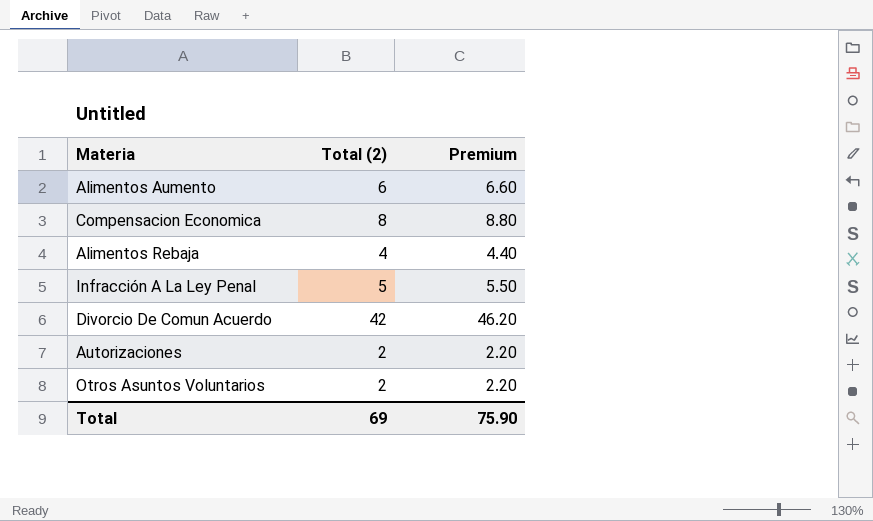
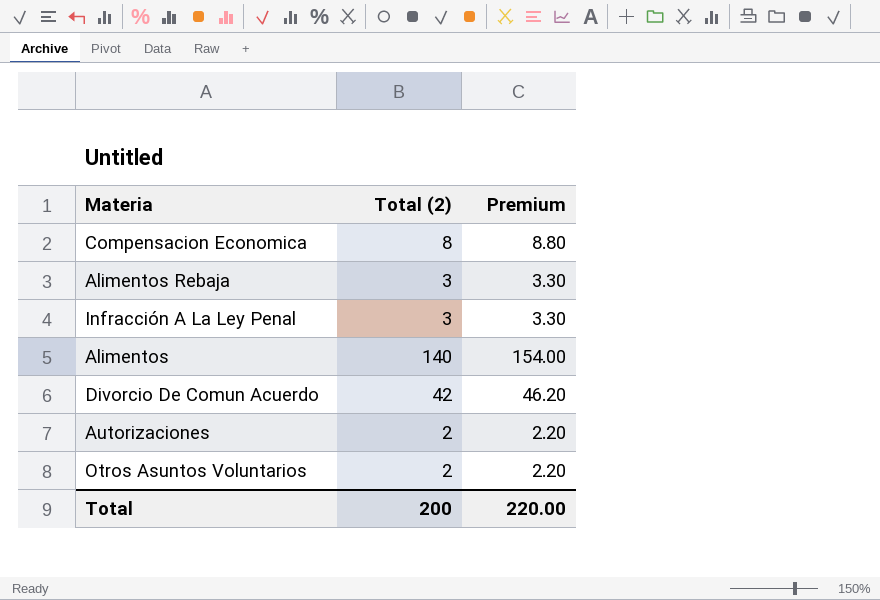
row Alimentos Aumento: 6 | 6.60 -> none
Alimentos Rebaja | Total (2): 4 -> 3
Alimentos Rebaja | Premium: 4.40 -> 3.30
Infracción A La Ley Penal | Total (2): 5 -> 3
Infracción A La Ley Penal | Premium: 5.50 -> 3.30
row Alimentos: none -> 140 | 154.00
Total | Total (2): 69 -> 200
Total | Premium: 75.90 -> 220.00

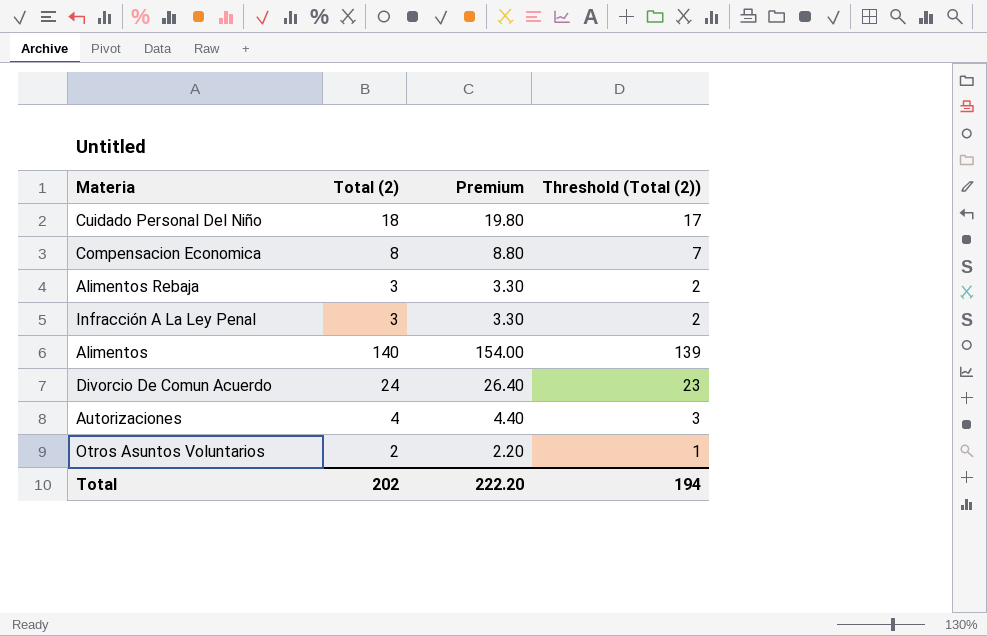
column Threshold (Total (2)) | formula: none -> [Total (2)] - 1
row Cuidado Personal Del Niño: none -> 18 | 19.80 | 17
Divorcio De Comun Acuerdo | Total (2): 42 -> 24
Divorcio De Comun Acuerdo | Premium: 46.20 -> 26.40
Autorizaciones | Total (2): 2 -> 4
Autorizaciones | Premium: 2.20 -> 4.40
Total | Total (2): 200 -> 202
Total | Premium: 220.00 -> 222.20

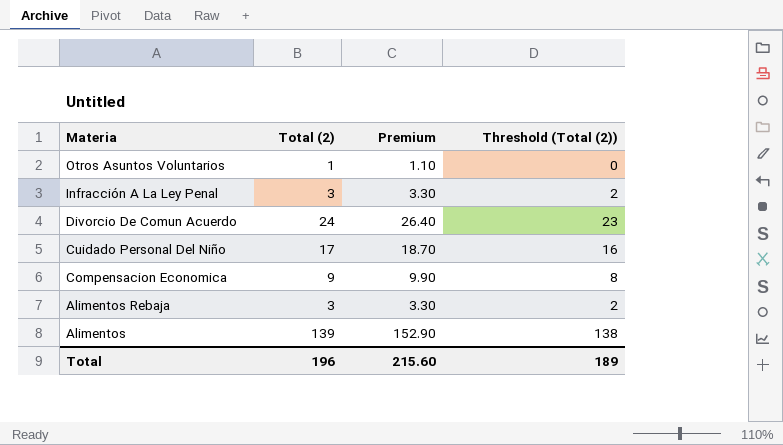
row order: none -> Materia descending
row Autorizaciones: 4 | 4.40 | 3 -> none
Otros Asuntos Voluntarios | Total (2): 2 -> 1
Otros Asuntos Voluntarios | Premium: 2.20 -> 1.10
Otros Asuntos Voluntarios | Threshold (Total (2)): 1 -> 0
Cuidado Personal Del Niño | Total (2): 18 -> 17
Cuidado Personal Del Niño | Premium: 19.80 -> 18.70
Cuidado Personal Del Niño | Threshold (Total (2)): 17 -> 16
Compensacion Economica | Total (2): 8 -> 9
Compensacion Economica | Premium: 8.80 -> 9.90
Compensacion Economica | Threshold (Total (2)): 7 -> 8
Alimentos | Total (2): 140 -> 139
Alimentos | Premium: 154.00 -> 152.90
Alimentos | Threshold (Total (2)): 139 -> 138
Total | Total (2): 202 -> 196
Total | Premium: 222.20 -> 215.60
Total | Threshold (Total (2)): 194 -> 189

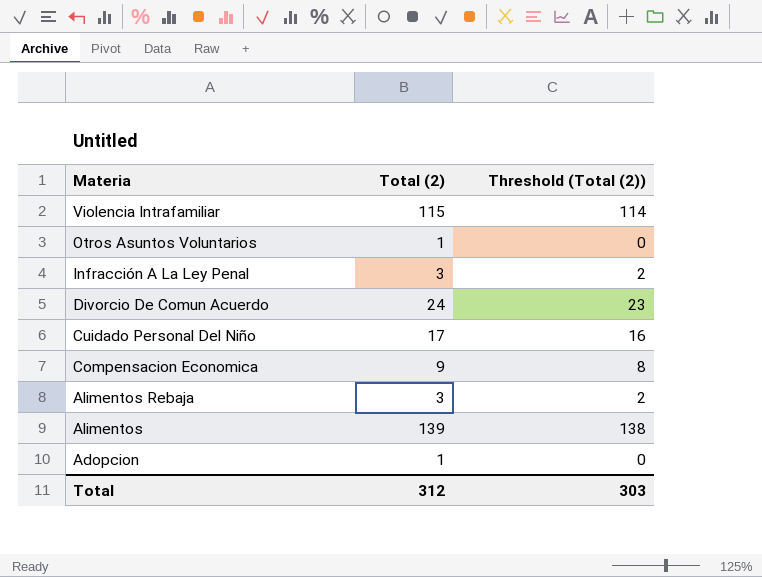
column Premium | formula: [Total (2)] * 1.1 -> none
row Violencia Intrafamiliar: none -> 115 | 114
row Adopcion: none -> 1 | 0
Total | Total (2): 196 -> 312
Total | Threshold (Total (2)): 189 -> 303

